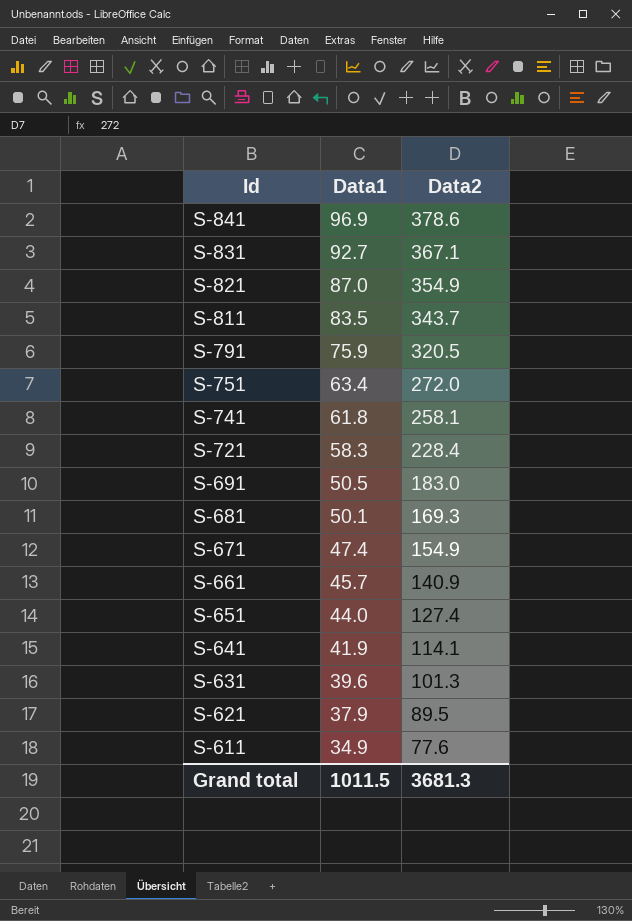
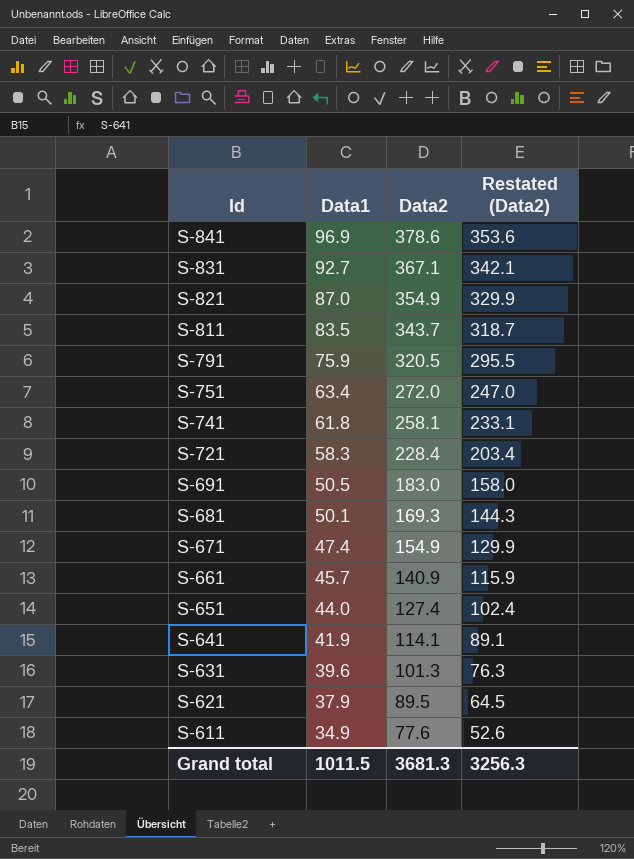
column Restated (Data2) | formula: none -> [Data2] - 25

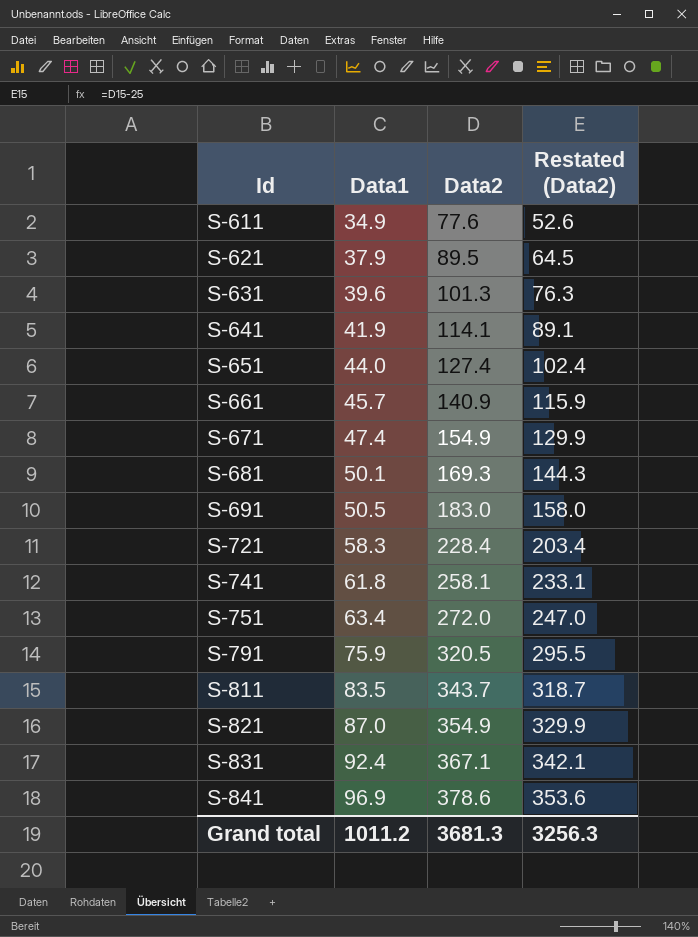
row order: Id descending -> Id ascending
S-831 | Data1: 92.7 -> 92.4
Grand total | Data1: 1011.5 -> 1011.2

